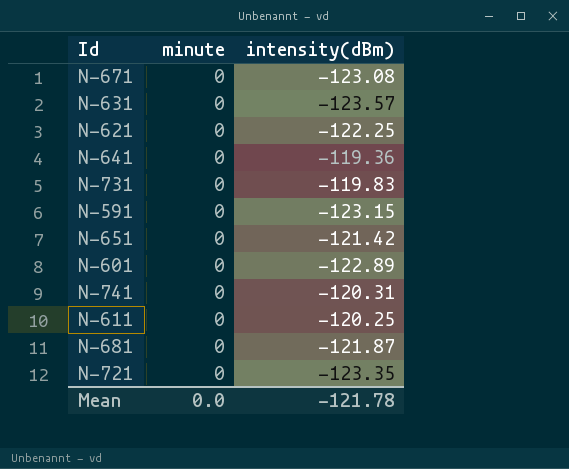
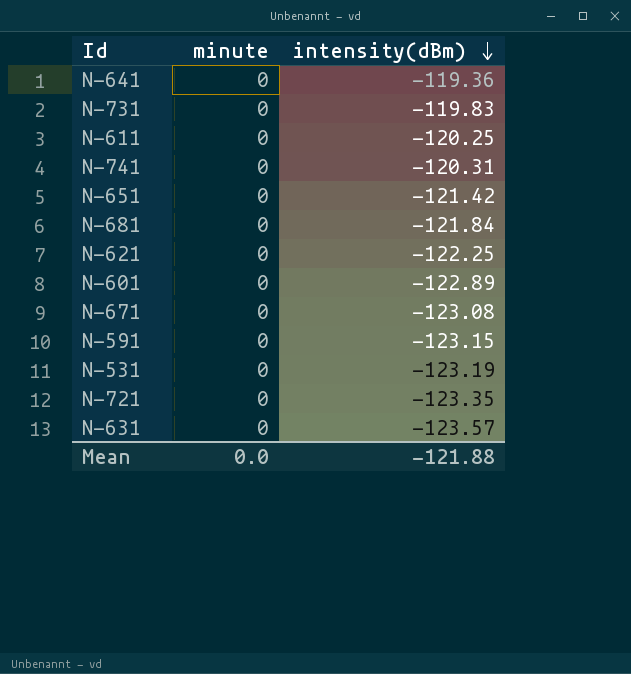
row order: none -> intensity(dBm) descending
N-681 | intensity(dBm): -121.87 -> -121.84
row N-531: none -> 0 | -123.19
Mean | intensity(dBm): -121.78 -> -121.88

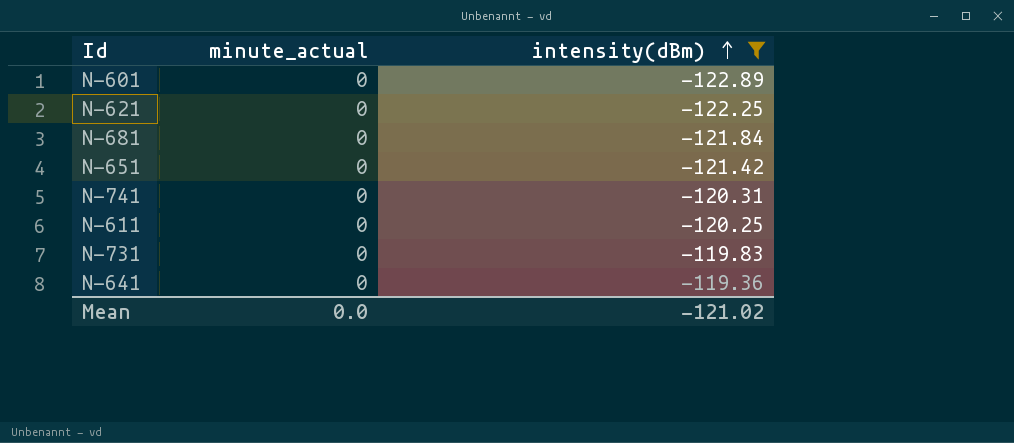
filter: none -> intensity(dBm) >= -122.89
row order: intensity(dBm) descending -> intensity(dBm) ascending
column name: minute -> minute_actual
Mean | intensity(dBm): -121.88 -> -121.02

